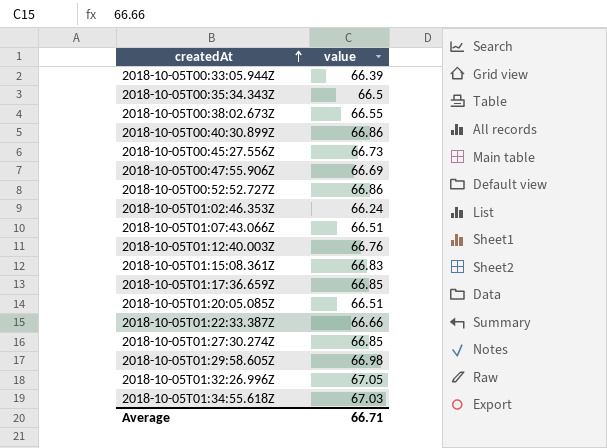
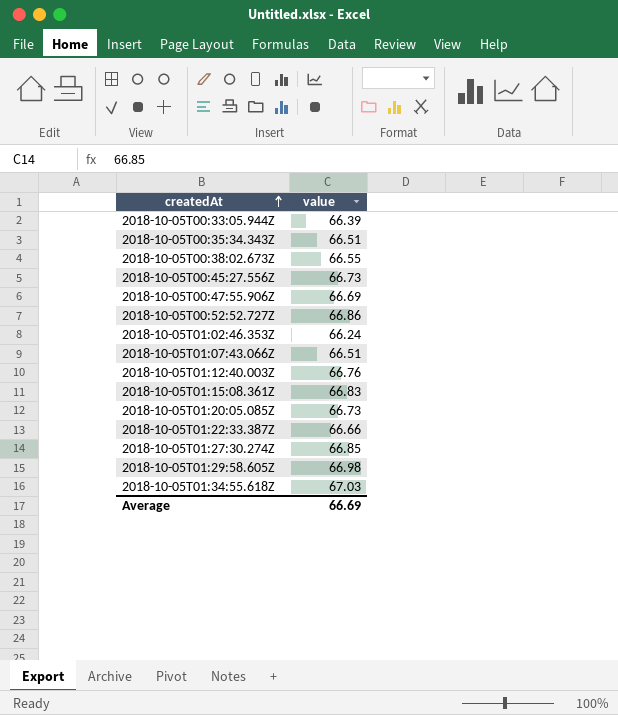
row 2018-10-05T00:40:30.899Z: 66.86 -> none
row 2018-10-05T01:17:36.659Z: 66.85 -> none
row 2018-10-05T01:32:26.996Z: 67.05 -> none
2018-10-05T00:35:34.343Z | value: 66.5 -> 66.51
2018-10-05T01:20:05.085Z | value: 66.51 -> 66.73
Average | value: 66.71 -> 66.69

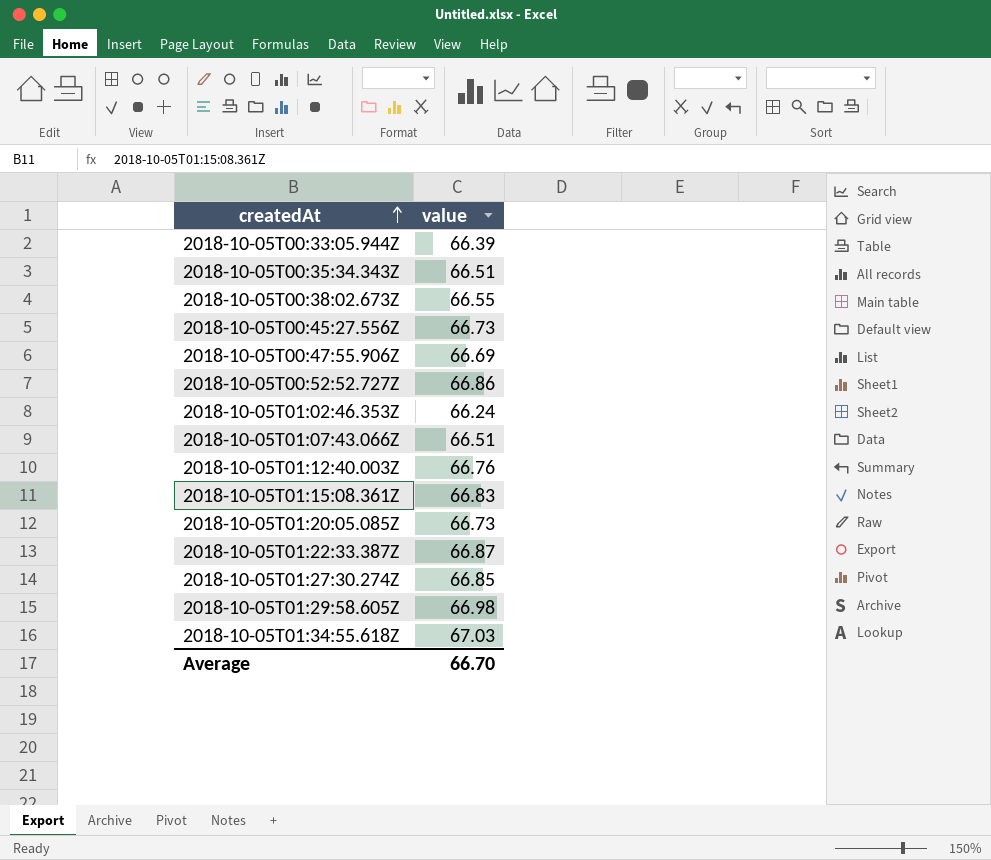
2018-10-05T01:22:33.387Z | value: 66.66 -> 66.87
Average | value: 66.69 -> 66.70

